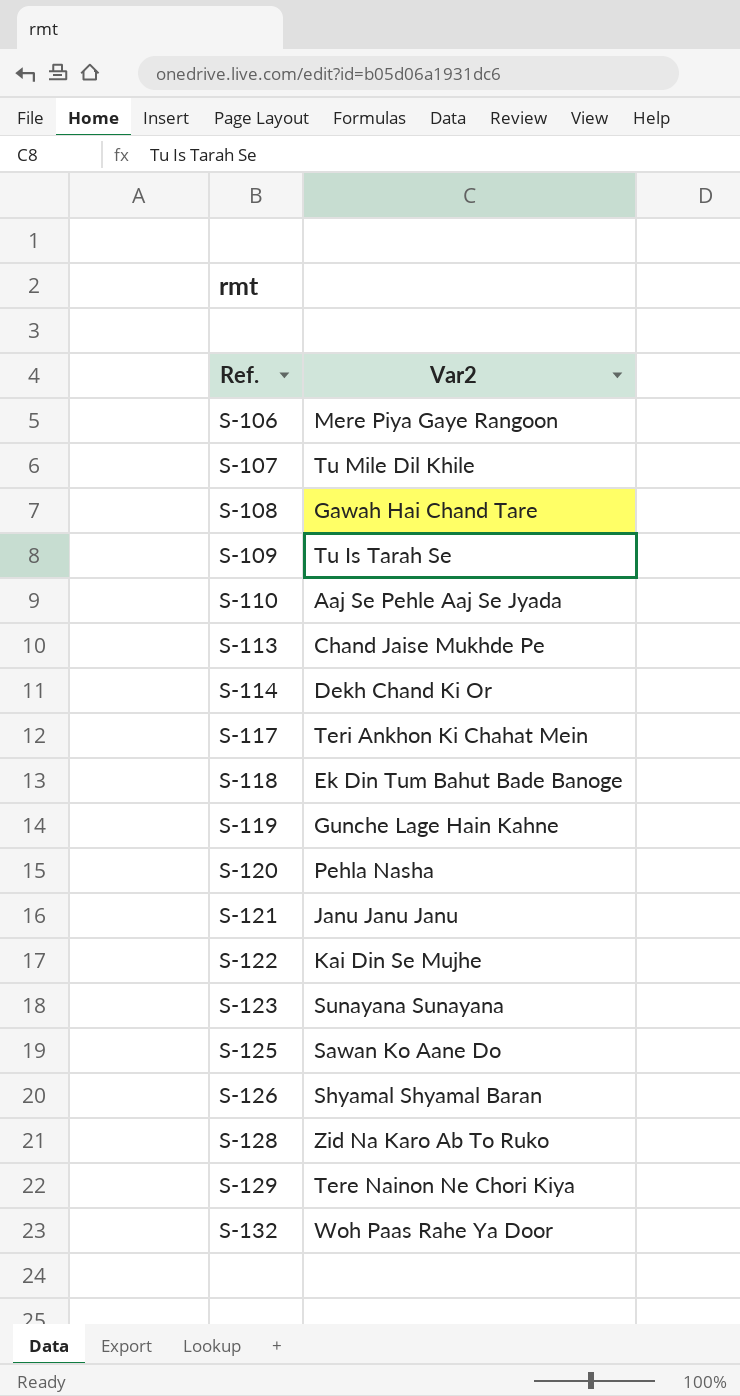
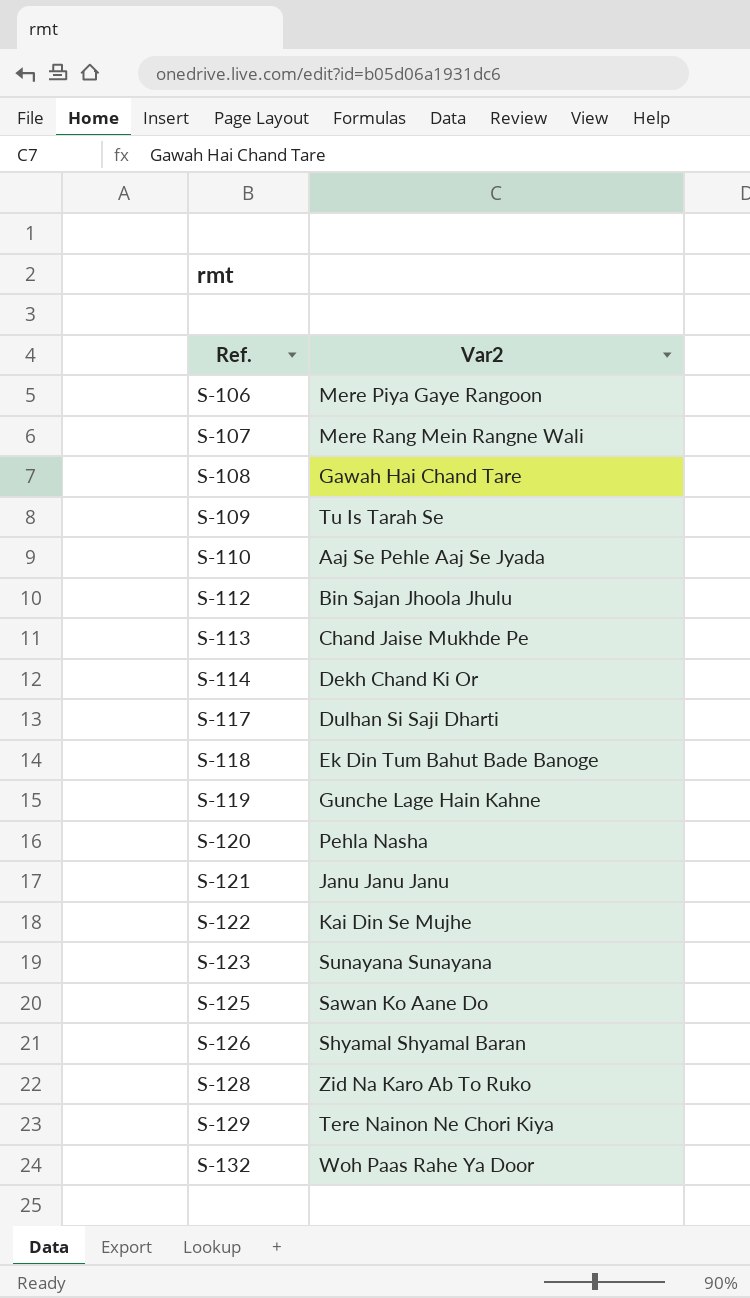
S-107 | Var2: Tu Mile Dil Khile -> Mere Rang Mein Rangne Wali
row S-112: none -> Bin Sajan Jhoola Jhulu
S-117 | Var2: Teri Ankhon Ki Chahat Mein -> Dulhan Si Saji Dharti

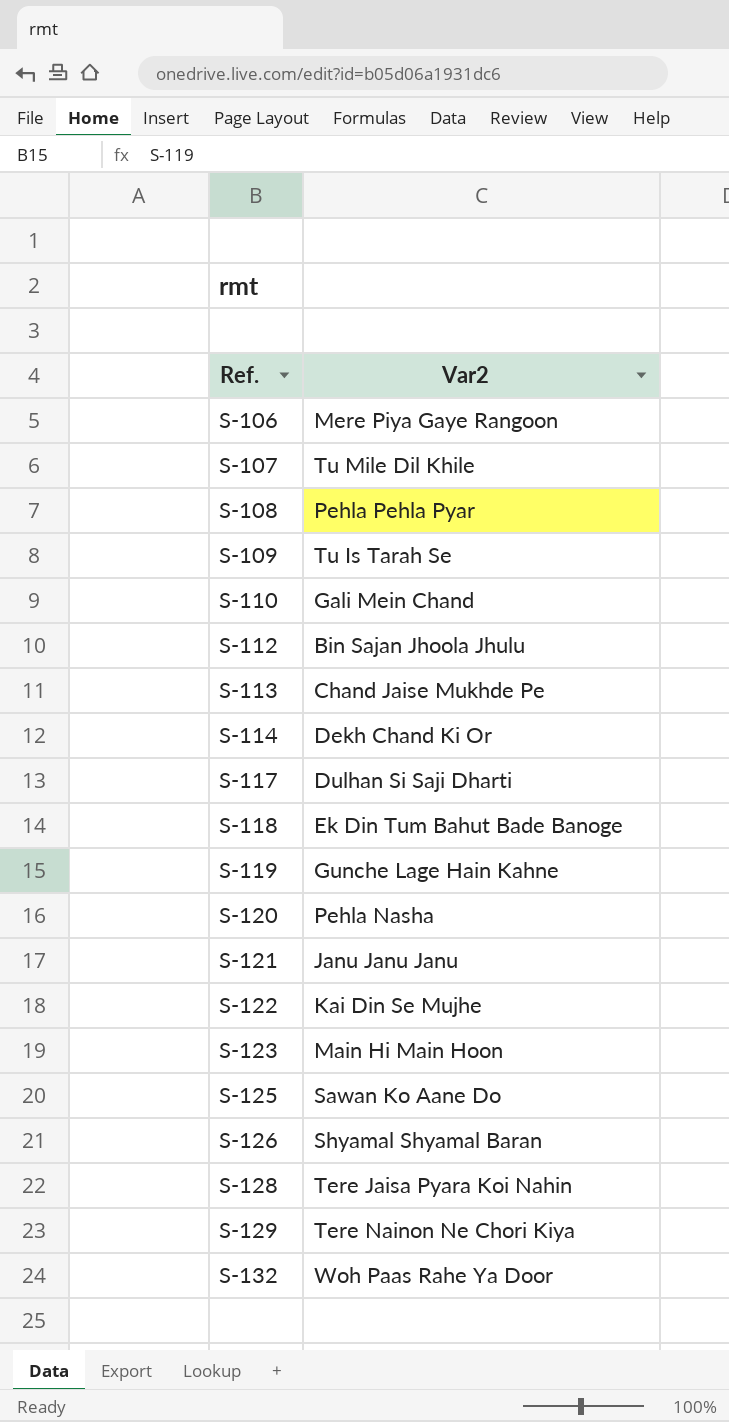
S-107 | Var2: Mere Rang Mein Rangne Wali -> Tu Mile Dil Khile
S-108 | Var2: Gawah Hai Chand Tare -> Pehla Pehla Pyar
S-110 | Var2: Aaj Se Pehle Aaj Se Jyada -> Gali Mein Chand
S-123 | Var2: Sunayana Sunayana -> Main Hi Main Hoon
S-128 | Var2: Zid Na Karo Ab To Ruko -> Tere Jaisa Pyara Koi Nahin

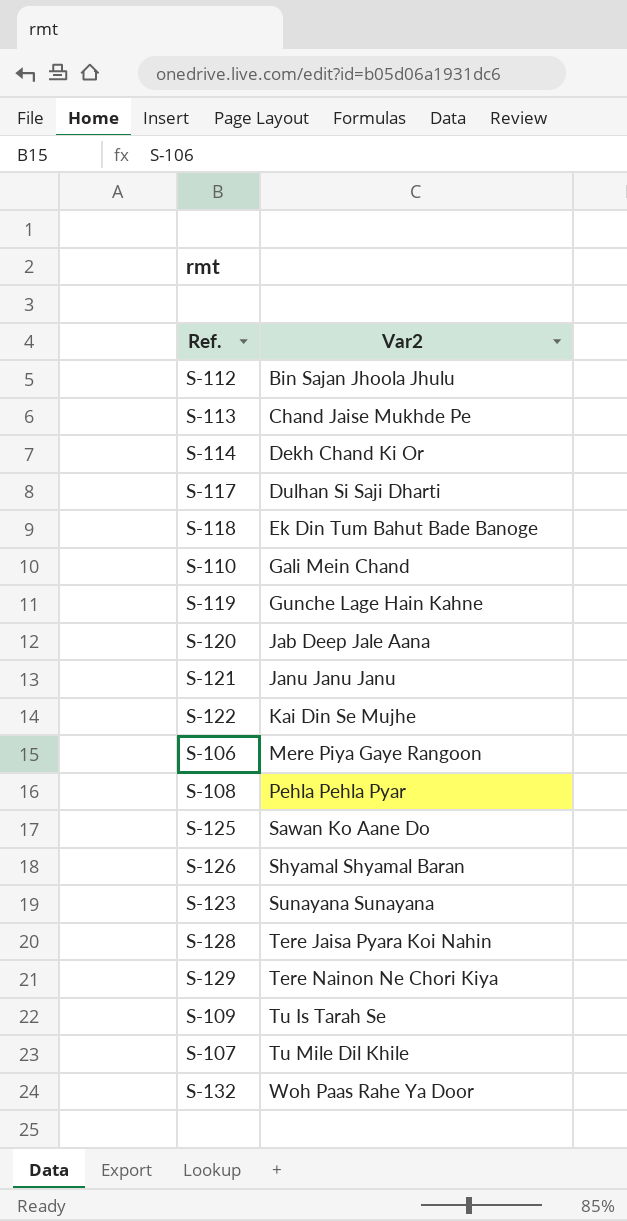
row order: Ref. ascending -> Var2 ascending
S-120 | Var2: Pehla Nasha -> Jab Deep Jale Aana
S-123 | Var2: Main Hi Main Hoon -> Sunayana Sunayana

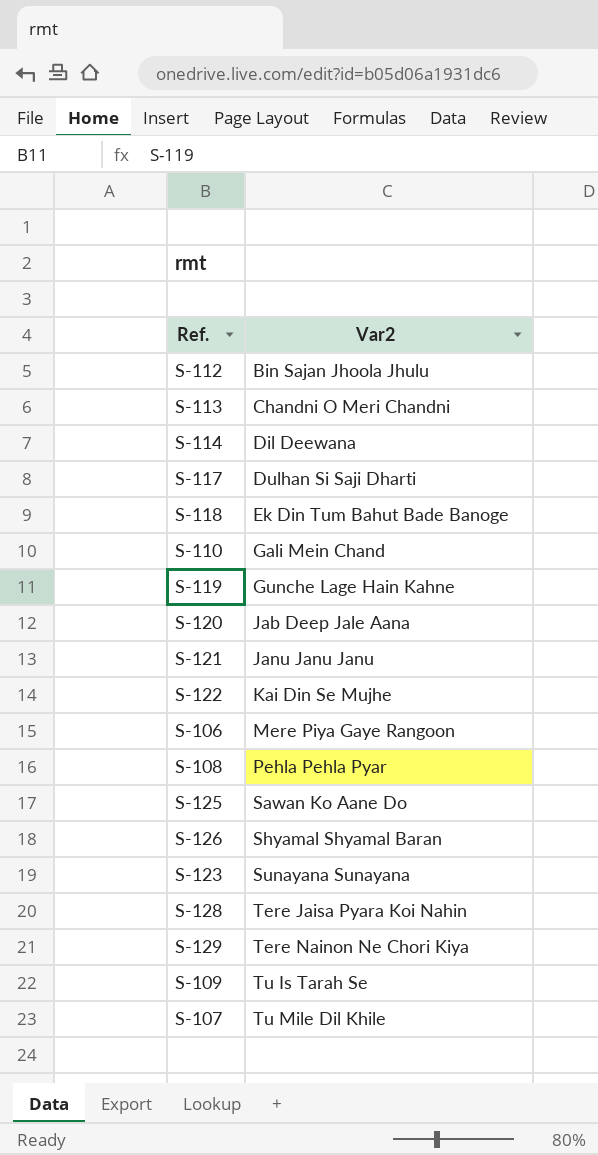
row S-132: Woh Paas Rahe Ya Door -> none
S-113 | Var2: Chand Jaise Mukhde Pe -> Chandni O Meri Chandni
S-114 | Var2: Dekh Chand Ki Or -> Dil Deewana

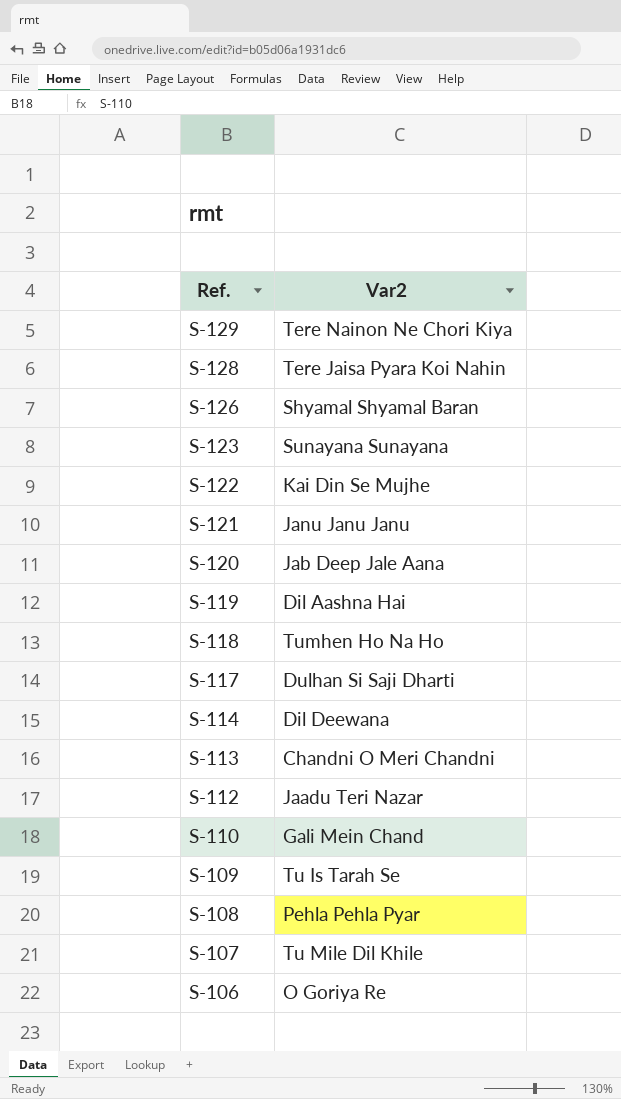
row order: Var2 ascending -> Ref. descending
row S-125: Sawan Ko Aane Do -> none
S-119 | Var2: Gunche Lage Hain Kahne -> Dil Aashna Hai
S-118 | Var2: Ek Din Tum Bahut Bade Banoge -> Tumhen Ho Na Ho
S-112 | Var2: Bin Sajan Jhoola Jhulu -> Jaadu Teri Nazar
S-106 | Var2: Mere Piya Gaye Rangoon -> O Goriya Re

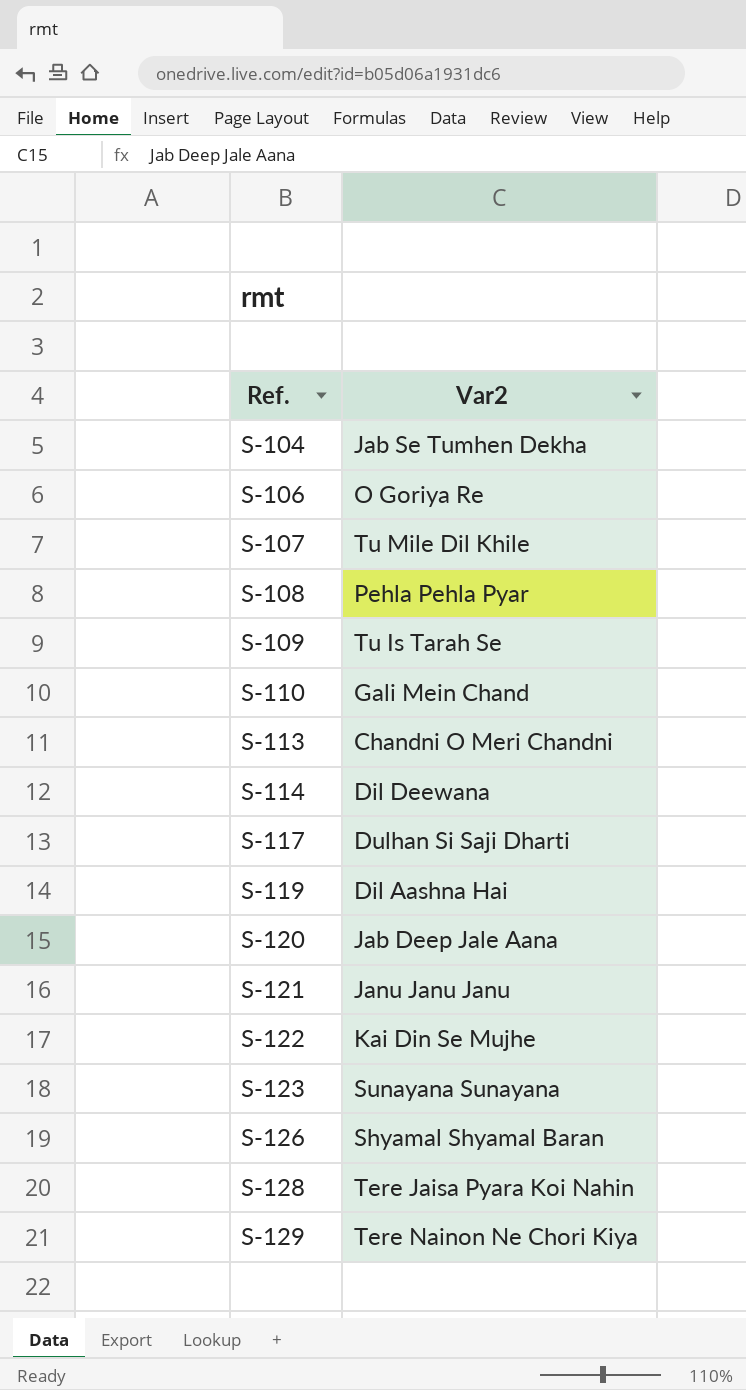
row order: Ref. descending -> Ref. ascending
row S-118: Tumhen Ho Na Ho -> none
row S-112: Jaadu Teri Nazar -> none
row S-104: none -> Jab Se Tumhen Dekha

